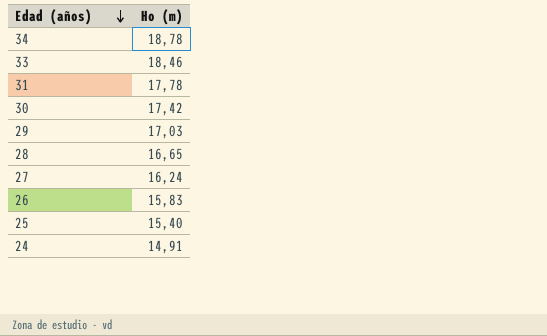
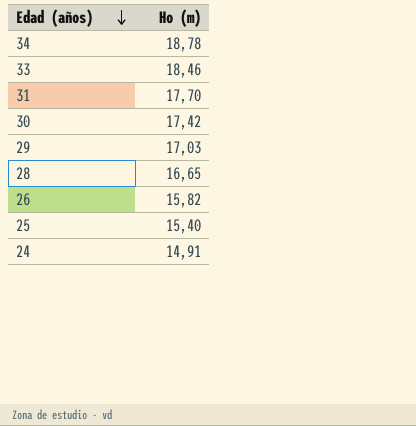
row 27: 16,24 -> none
31 | Ho (m): 17,78 -> 17,70
26 | Ho (m): 15,83 -> 15,82

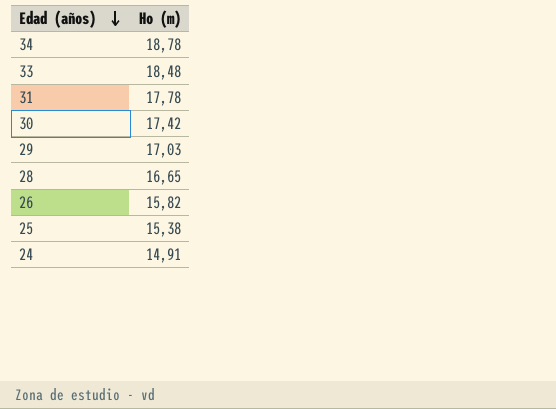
33 | Ho (m): 18,46 -> 18,48
31 | Ho (m): 17,70 -> 17,78
25 | Ho (m): 15,40 -> 15,38

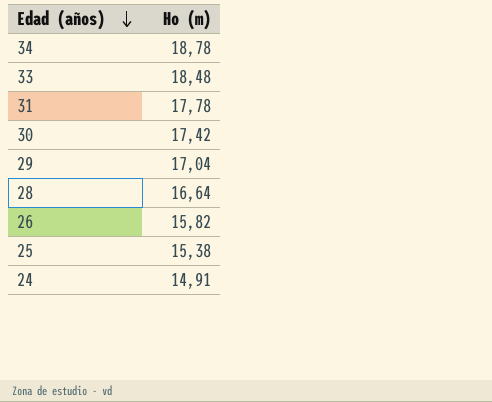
29 | Ho (m): 17,03 -> 17,04
28 | Ho (m): 16,65 -> 16,64

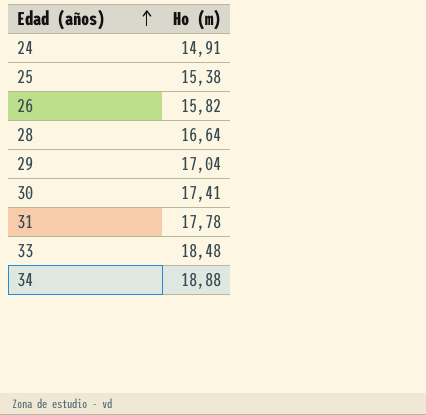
row order: Edad (años) descending -> Edad (años) ascending
30 | Ho (m): 17,42 -> 17,41
34 | Ho (m): 18,78 -> 18,88

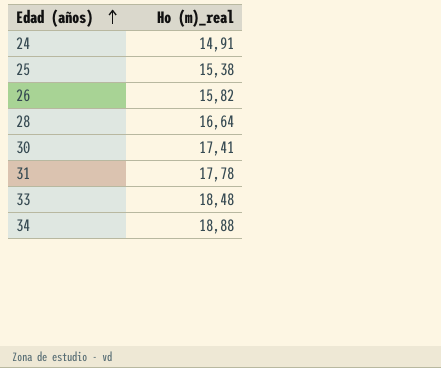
column name: Ho (m) -> Ho (m)_real
row 29: 17,04 -> none

